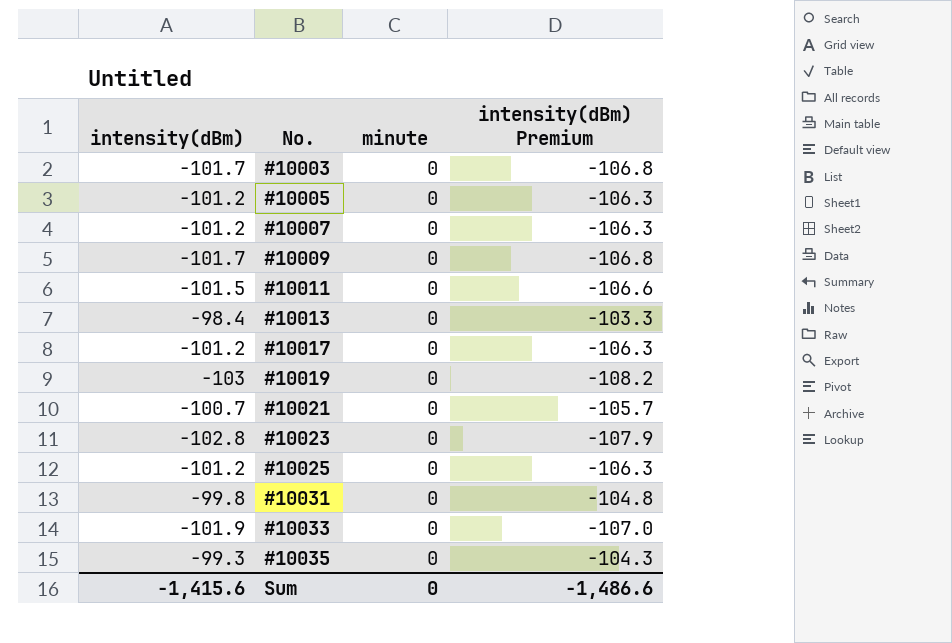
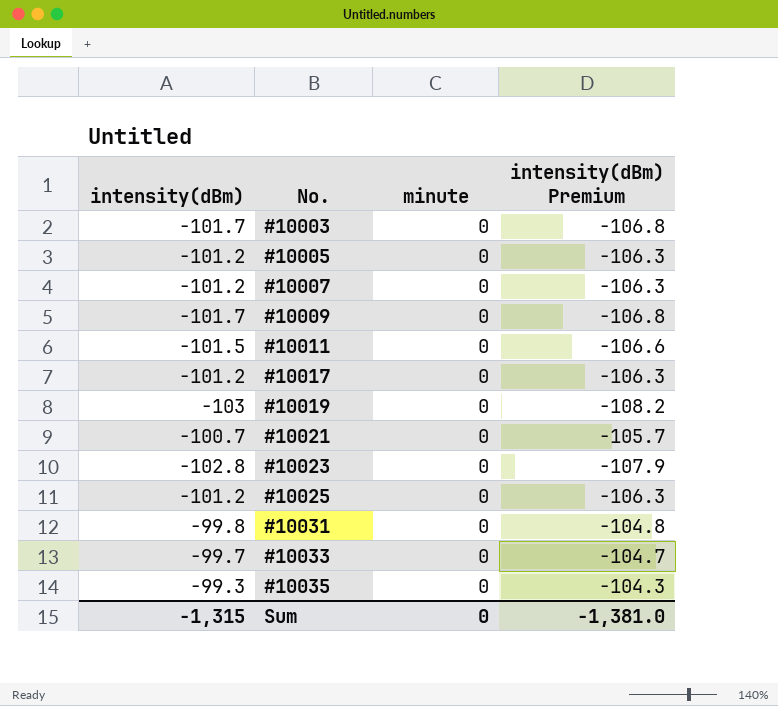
row #10013: -98.4 | 0 | -103.3 -> none
#10033 | intensity(dBm): -101.9 -> -99.7
#10033 | intensity(dBm) Premium: -107.0 -> -104.7
Sum | intensity(dBm): -1,415.6 -> -1,315
Sum | intensity(dBm) Premium: -1,486.6 -> -1,381.0

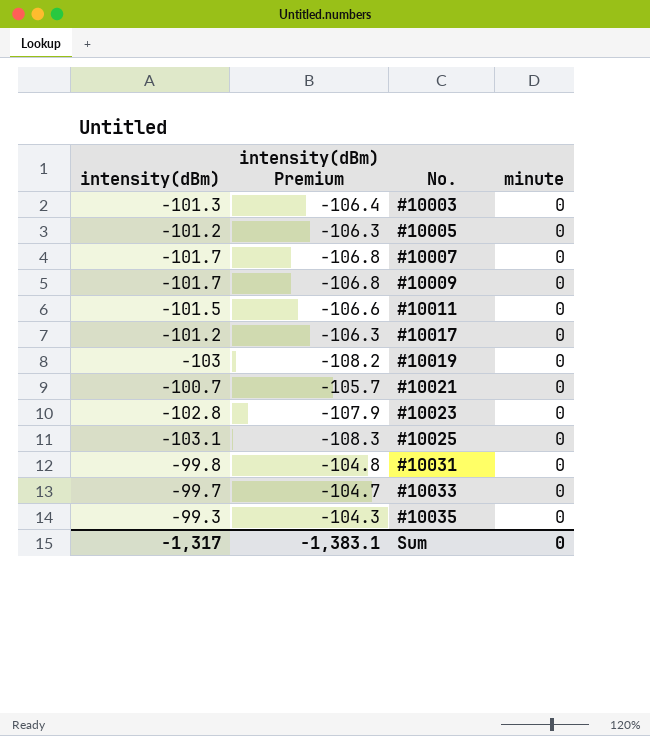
column intensity(dBm) Premium | position: 4 -> 2
#10003 | intensity(dBm): -101.7 -> -101.3
#10003 | intensity(dBm) Premium: -106.8 -> -106.4
#10007 | intensity(dBm): -101.2 -> -101.7
#10007 | intensity(dBm) Premium: -106.3 -> -106.8
#10025 | intensity(dBm): -101.2 -> -103.1
#10025 | intensity(dBm) Premium: -106.3 -> -108.3
Sum | intensity(dBm): -1,315 -> -1,317
Sum | intensity(dBm) Premium: -1,381.0 -> -1,383.1

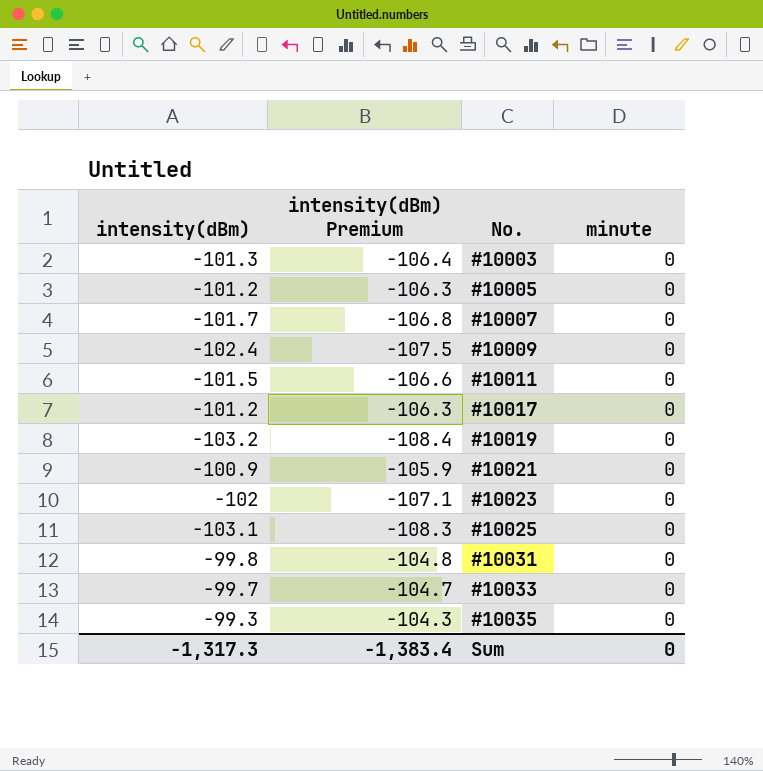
#10009 | intensity(dBm): -101.7 -> -102.4
#10009 | intensity(dBm) Premium: -106.8 -> -107.5
#10019 | intensity(dBm): -103 -> -103.2
#10019 | intensity(dBm) Premium: -108.2 -> -108.4
#10021 | intensity(dBm): -100.7 -> -100.9
#10021 | intensity(dBm) Premium: -105.7 -> -105.9
#10023 | intensity(dBm): -102.8 -> -102
#10023 | intensity(dBm) Premium: -107.9 -> -107.1
Sum | intensity(dBm): -1,317 -> -1,317.3
Sum | intensity(dBm) Premium: -1,383.1 -> -1,383.4

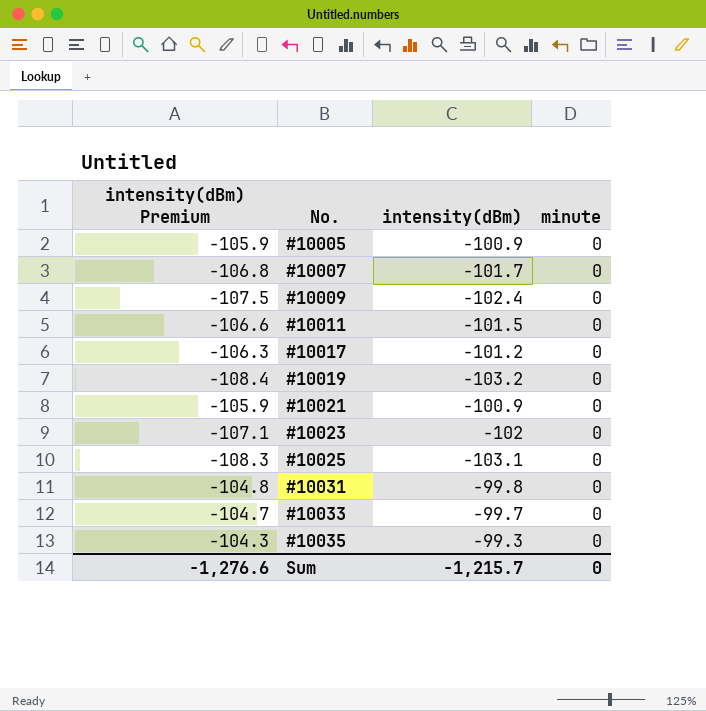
column intensity(dBm) | position: 1 -> 3
row #10003: -101.3 | -106.4 | 0 -> none
#10005 | intensity(dBm) Premium: -106.3 -> -105.9
#10005 | intensity(dBm): -101.2 -> -100.9
Sum | intensity(dBm) Premium: -1,383.4 -> -1,276.6
Sum | intensity(dBm): -1,317.3 -> -1,215.7

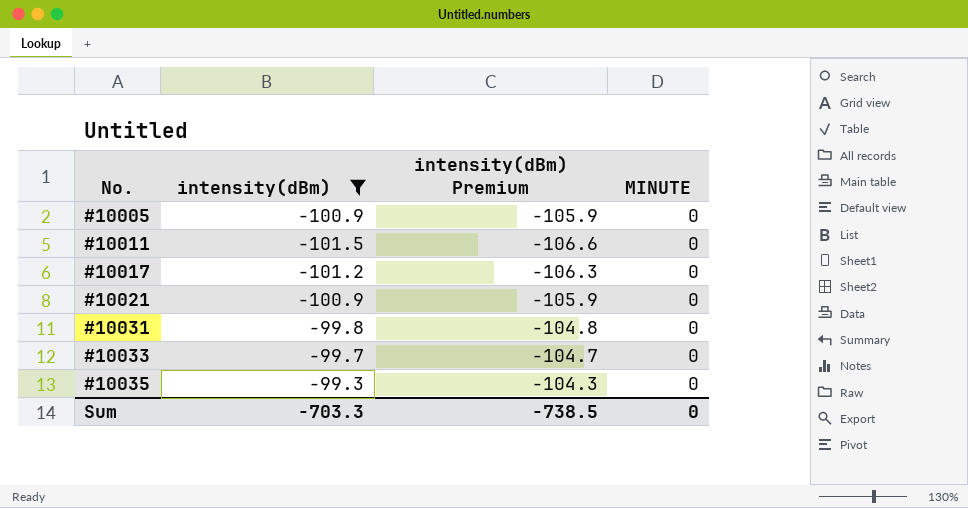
filter: none -> intensity(dBm) >= -101.5
column intensity(dBm) Premium | position: 1 -> 3
column name: minute -> MINUTE
Sum | intensity(dBm): -1,215.7 -> -703.3
Sum | intensity(dBm) Premium: -1,276.6 -> -738.5

